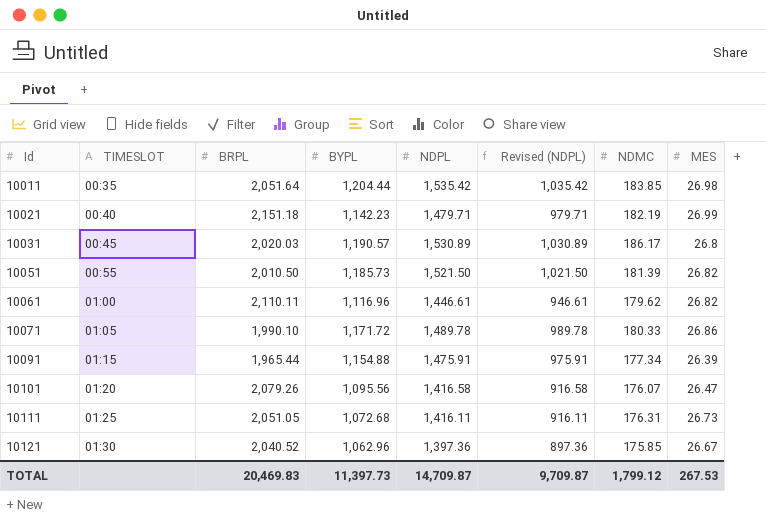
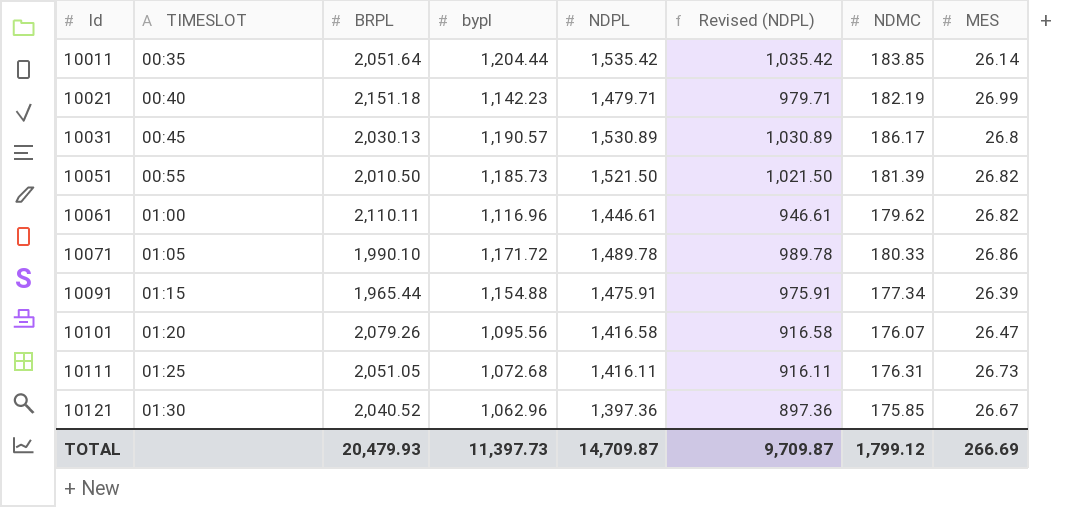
column name: BYPL -> bypl
10011 | MES: 26.98 -> 26.14
10031 | BRPL: 2,020.03 -> 2,030.13
TOTAL | BRPL: 20,469.83 -> 20,479.93
TOTAL | MES: 267.53 -> 266.69

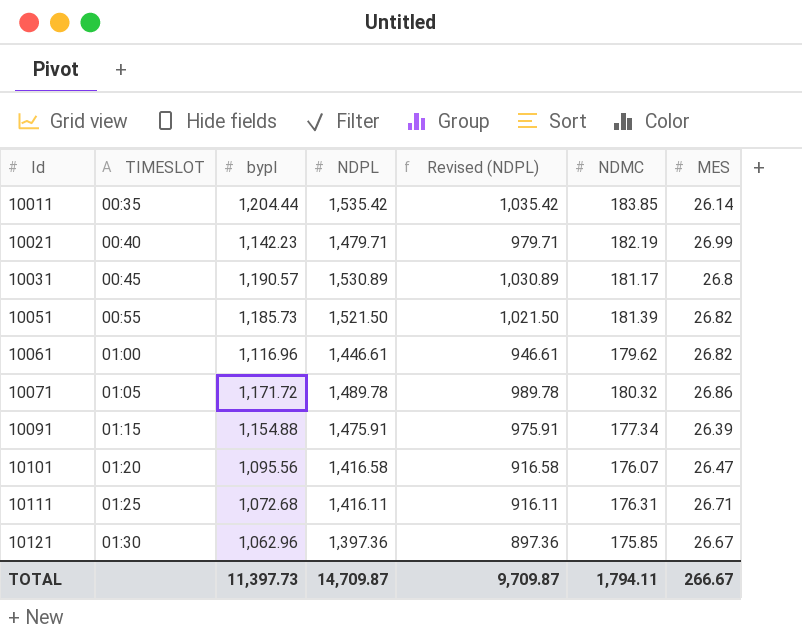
column BRPL | position: 3 -> none
10031 | NDMC: 186.17 -> 181.17
10071 | NDMC: 180.33 -> 180.32
10111 | MES: 26.73 -> 26.71
TOTAL | NDMC: 1,799.12 -> 1,794.11
TOTAL | MES: 266.69 -> 266.67

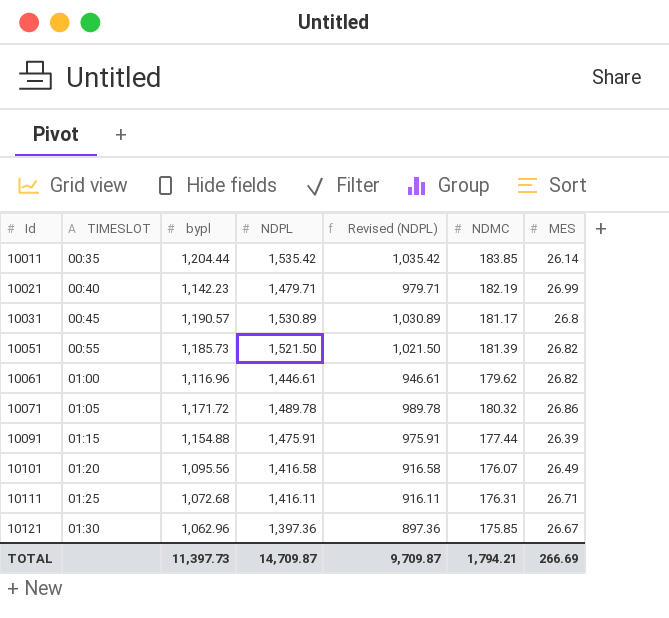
10091 | NDMC: 177.34 -> 177.44
10101 | MES: 26.47 -> 26.49
TOTAL | NDMC: 1,794.11 -> 1,794.21
TOTAL | MES: 266.67 -> 266.69

